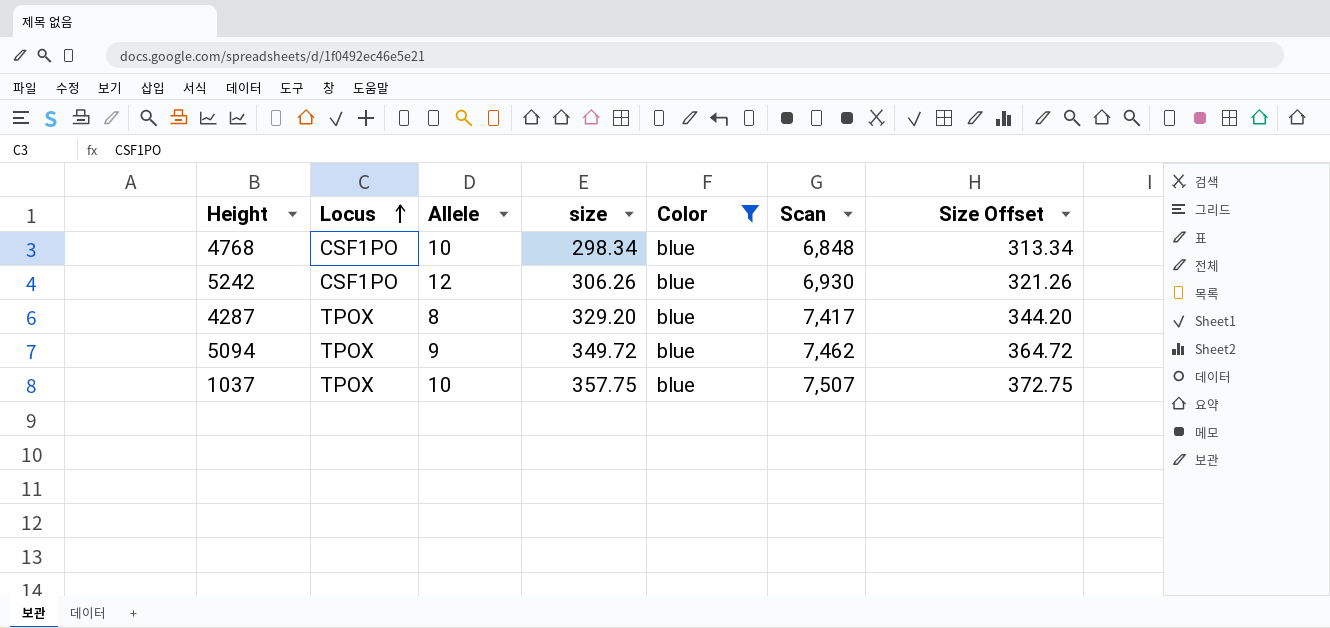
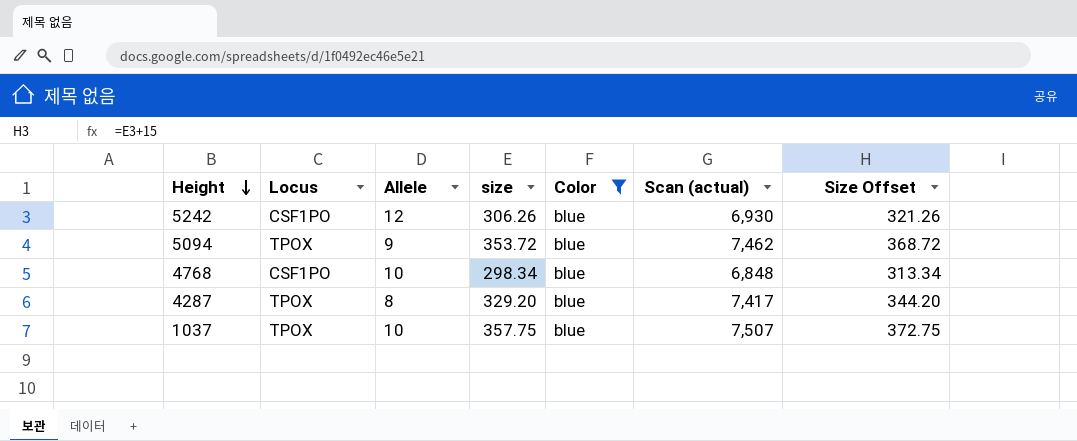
row order: Locus ascending -> Height descending
column name: Scan -> Scan (actual)
5094 | size: 349.72 -> 353.72
5094 | Size Offset: 364.72 -> 368.72

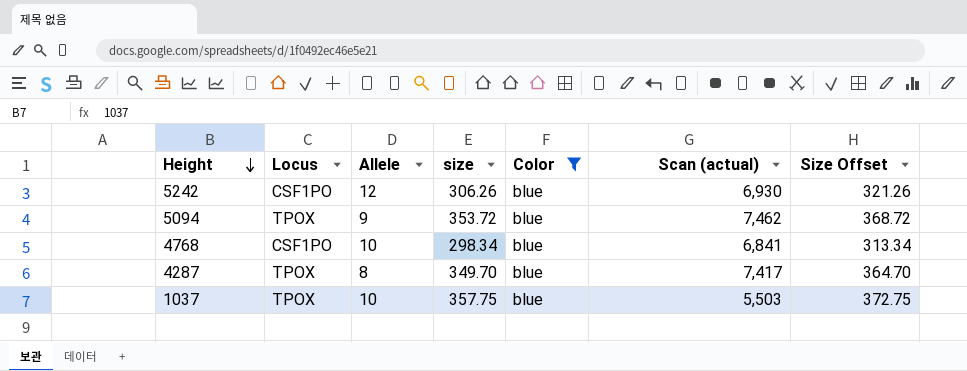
4768 | Scan (actual): 6,848 -> 6,841
4287 | size: 329.20 -> 349.70
4287 | Size Offset: 344.20 -> 364.70
1037 | Scan (actual): 7,507 -> 5,503

